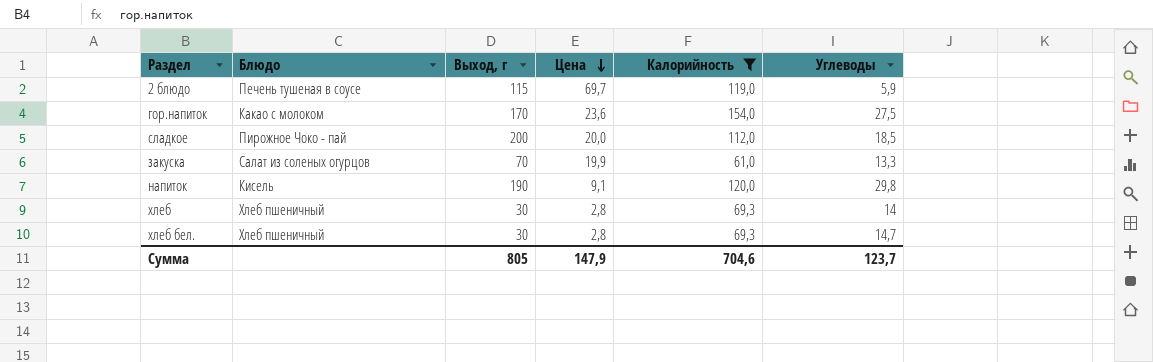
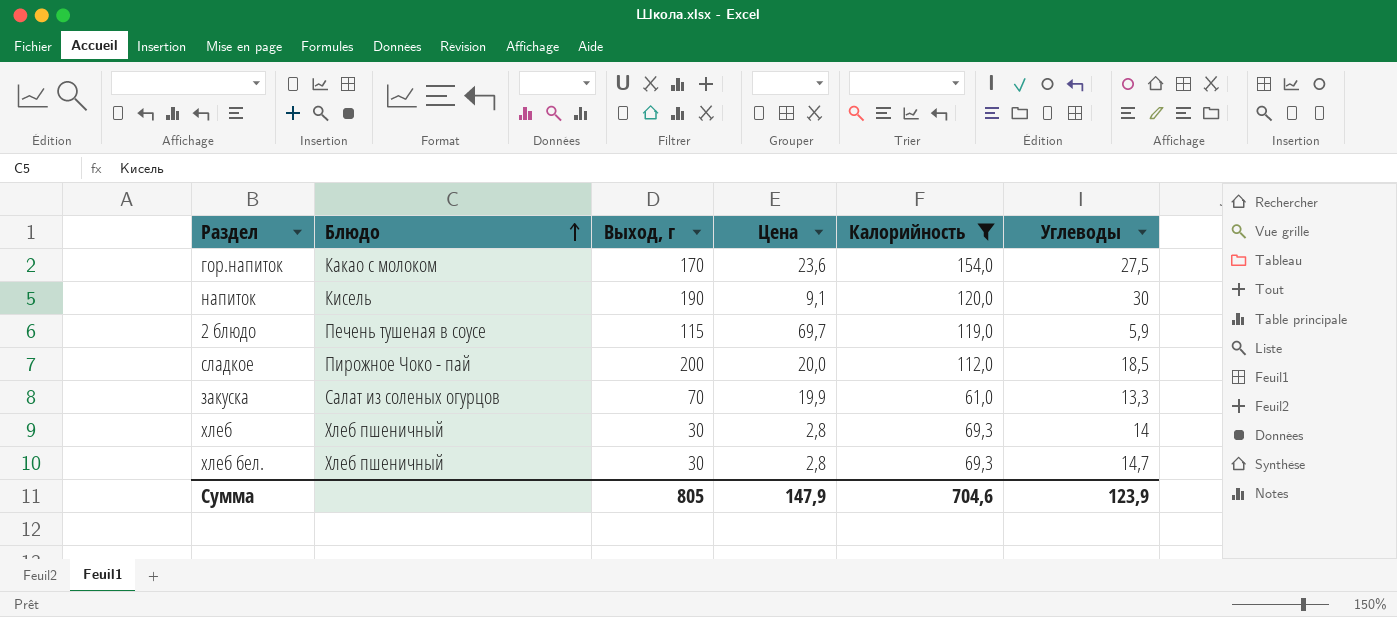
row order: Цена descending -> Блюдо ascending
напиток | Углеводы: 29,8 -> 30
Сумма | Углеводы: 123,7 -> 123,9

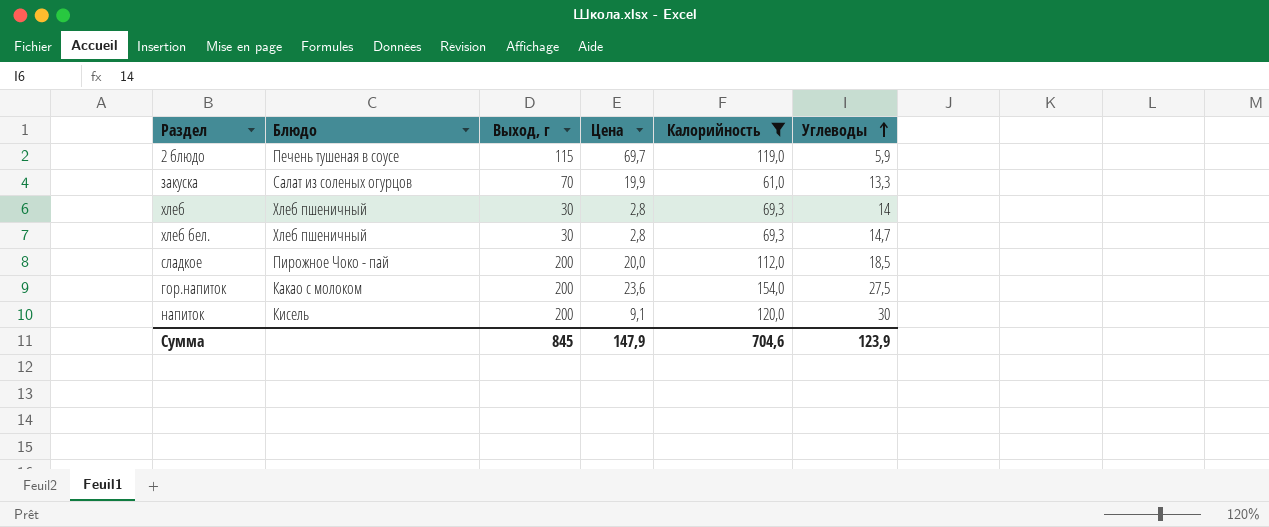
row order: Блюдо ascending -> Углеводы ascending
гор.напиток | Выход, г: 170 -> 200
напиток | Выход, г: 190 -> 200
Сумма | Выход, г: 805 -> 845

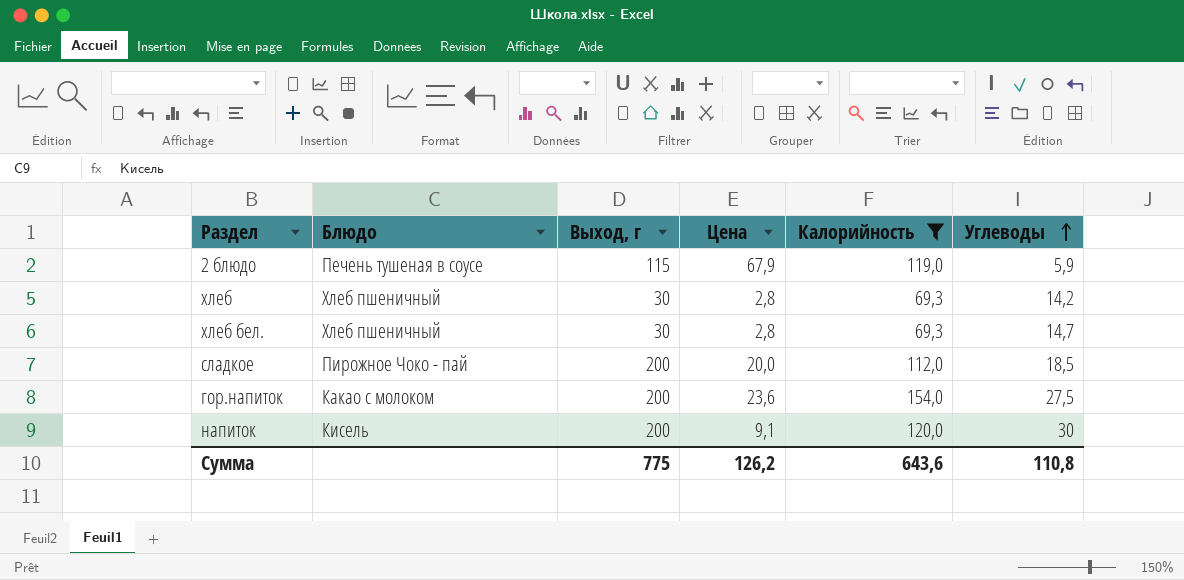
row закуска: Салат из соленых огурцов | 70 | 19,9 | 61,0 | 13,3 -> none
2 блюдо | Цена: 69,7 -> 67,9
хлеб | Углеводы: 14 -> 14,2
Сумма | Выход, г: 845 -> 775
Сумма | Цена: 147,9 -> 126,2
Сумма | Калорийность: 704,6 -> 643,6
Сумма | Углеводы: 123,9 -> 110,8

